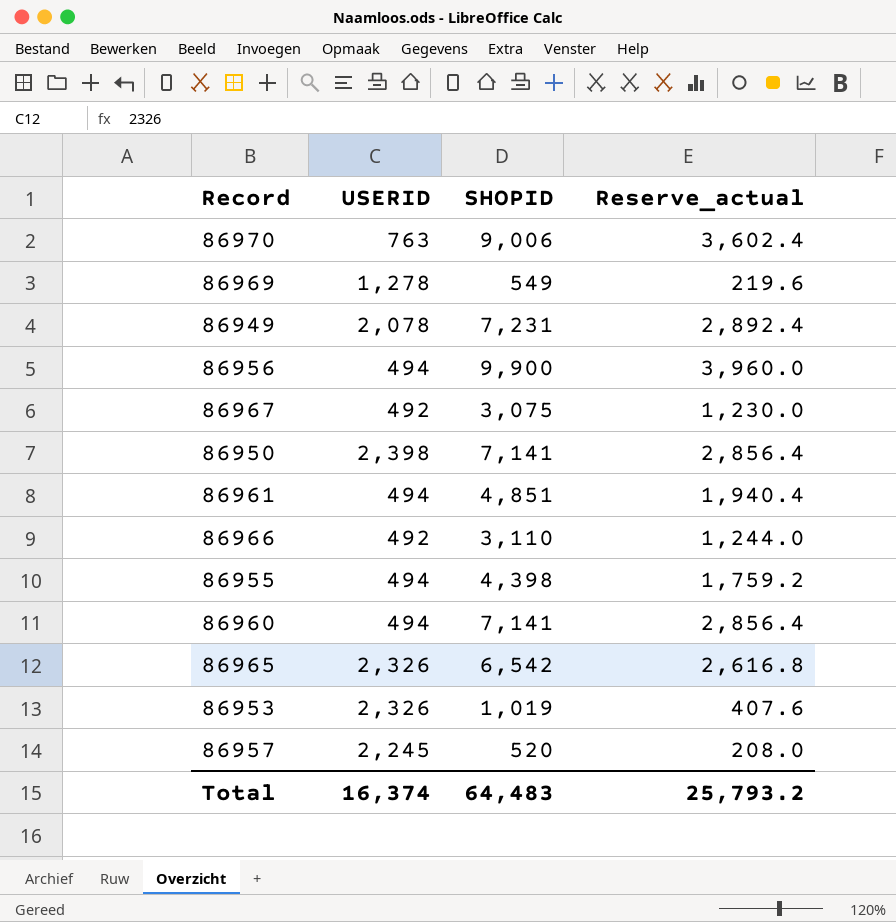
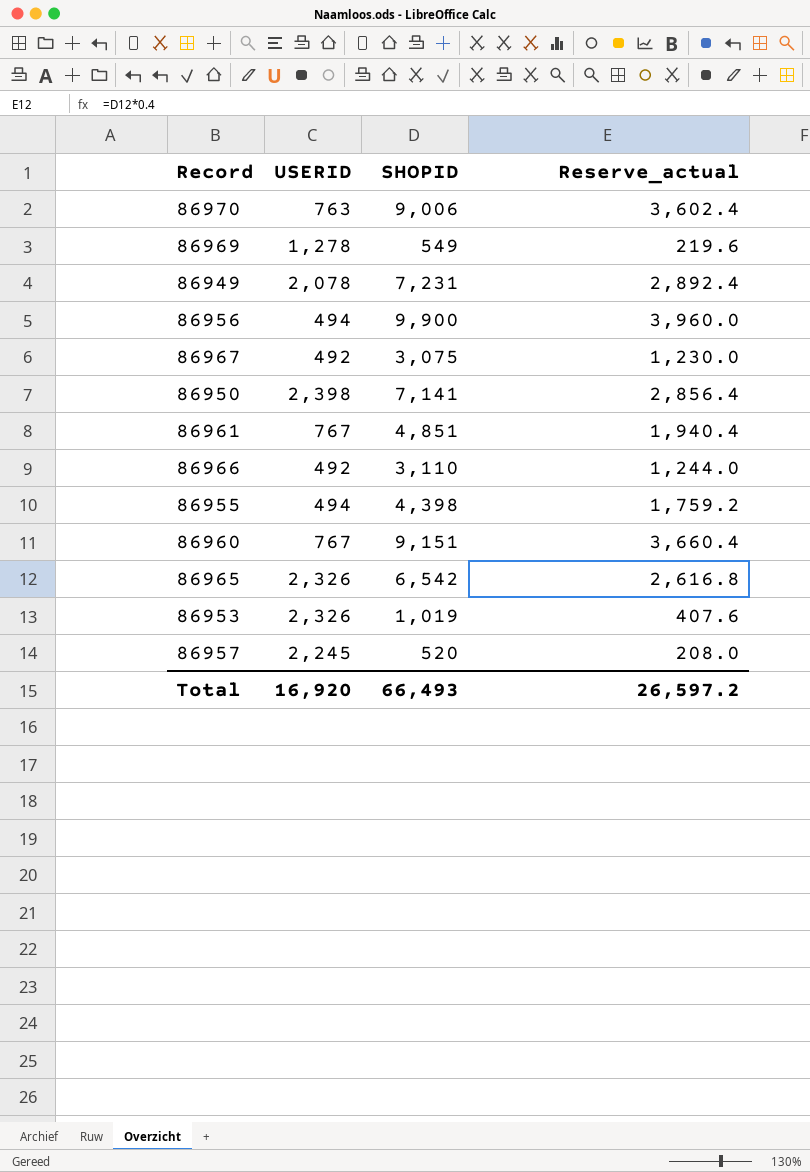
86961 | USERID: 494 -> 767
86960 | USERID: 494 -> 767
86960 | SHOPID: 7,141 -> 9,151
86960 | Reserve_actual: 2,856.4 -> 3,660.4
Total | USERID: 16,374 -> 16,920
Total | SHOPID: 64,483 -> 66,493
Total | Reserve_actual: 25,793.2 -> 26,597.2

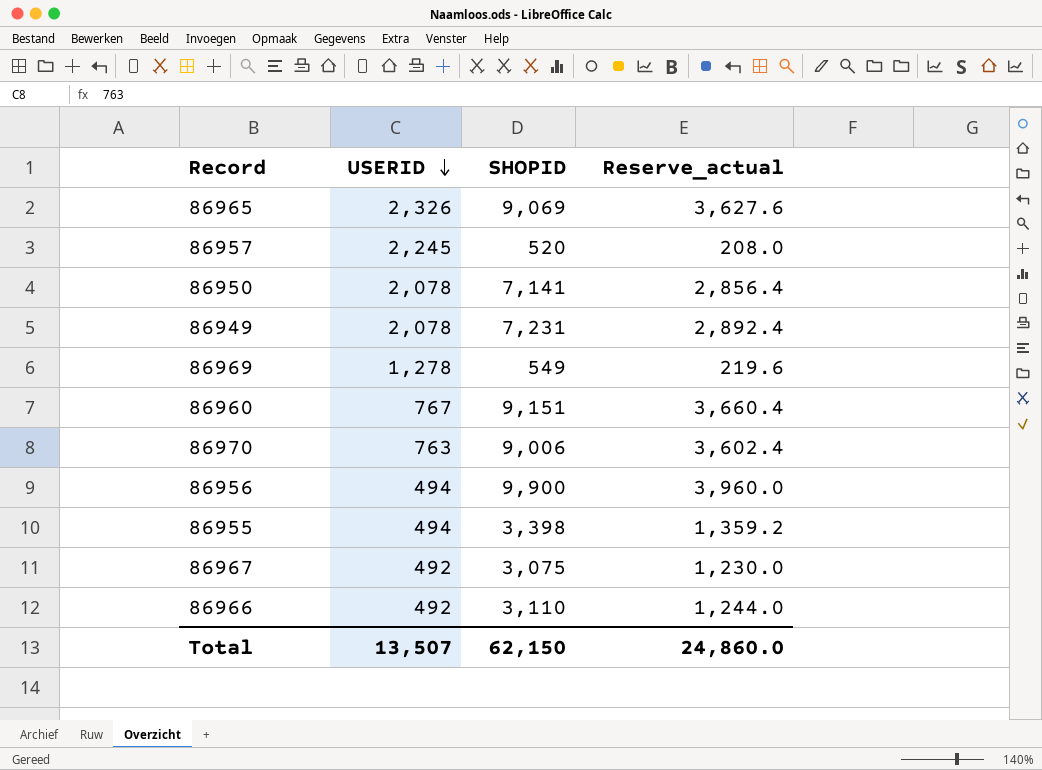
row order: none -> USERID descending
row 86961: 767 | 4,851 | 1,940.4 -> none
row 86953: 2,326 | 1,019 | 407.6 -> none
86965 | SHOPID: 6,542 -> 9,069
86965 | Reserve_actual: 2,616.8 -> 3,627.6
86950 | USERID: 2,398 -> 2,078
86955 | SHOPID: 4,398 -> 3,398
86955 | Reserve_actual: 1,759.2 -> 1,359.2
Total | USERID: 16,920 -> 13,507
Total | SHOPID: 66,493 -> 62,150
Total | Reserve_actual: 26,597.2 -> 24,860.0

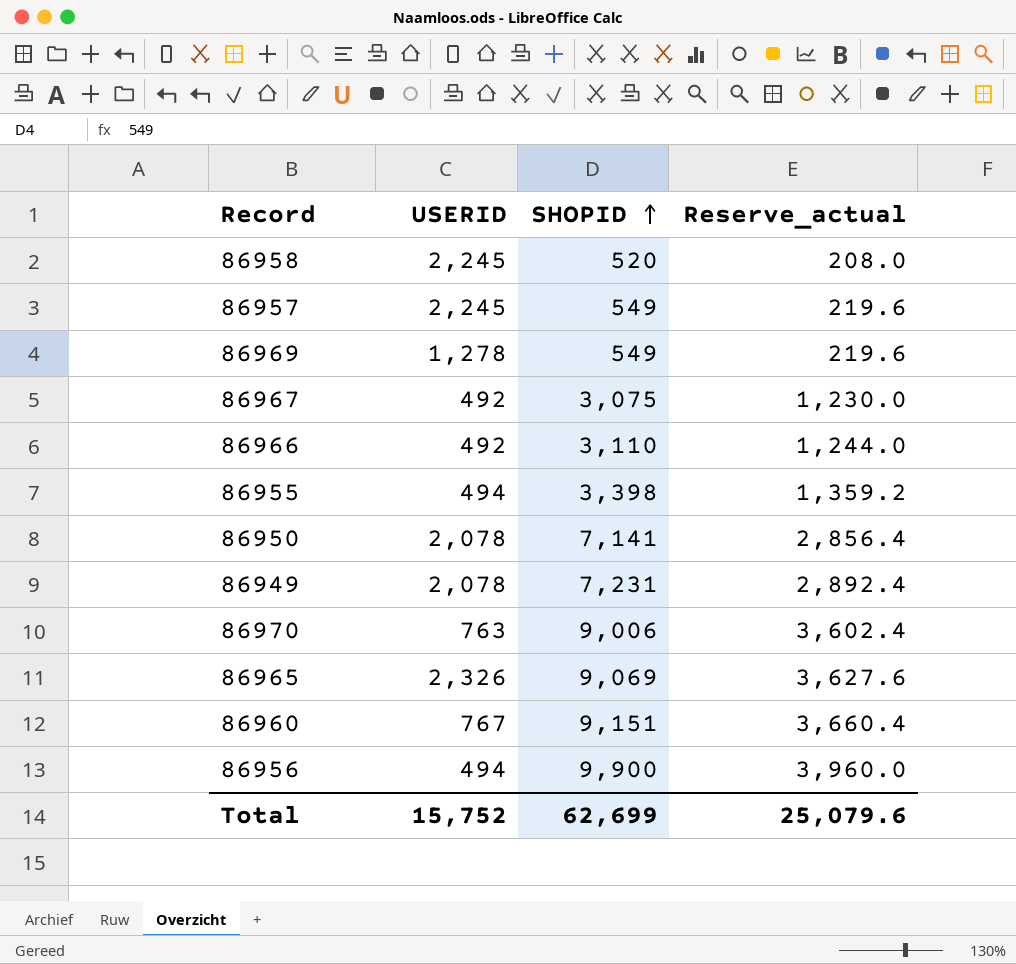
row order: USERID descending -> SHOPID ascending
row 86958: none -> 2,245 | 520 | 208.0
86957 | SHOPID: 520 -> 549
86957 | Reserve_actual: 208.0 -> 219.6
Total | USERID: 13,507 -> 15,752
Total | SHOPID: 62,150 -> 62,699
Total | Reserve_actual: 24,860.0 -> 25,079.6

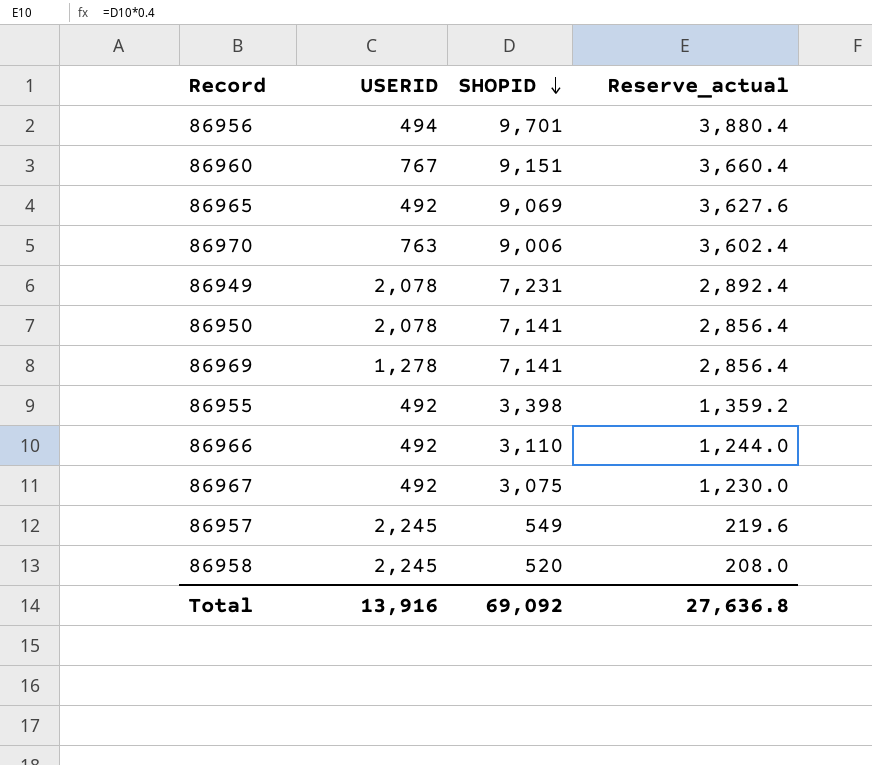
row order: SHOPID ascending -> SHOPID descending
86956 | SHOPID: 9,900 -> 9,701
86956 | Reserve_actual: 3,960.0 -> 3,880.4
86965 | USERID: 2,326 -> 492
86969 | SHOPID: 549 -> 7,141
86969 | Reserve_actual: 219.6 -> 2,856.4
86955 | USERID: 494 -> 492
Total | USERID: 15,752 -> 13,916
Total | SHOPID: 62,699 -> 69,092
Total | Reserve_actual: 25,079.6 -> 27,636.8

